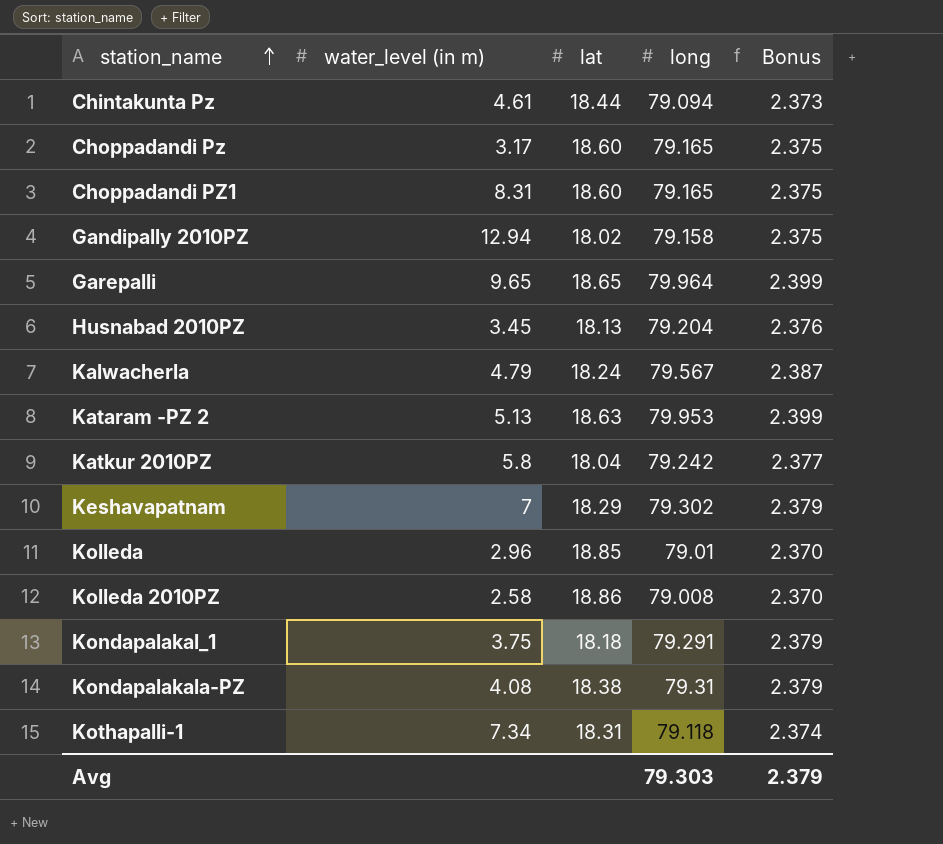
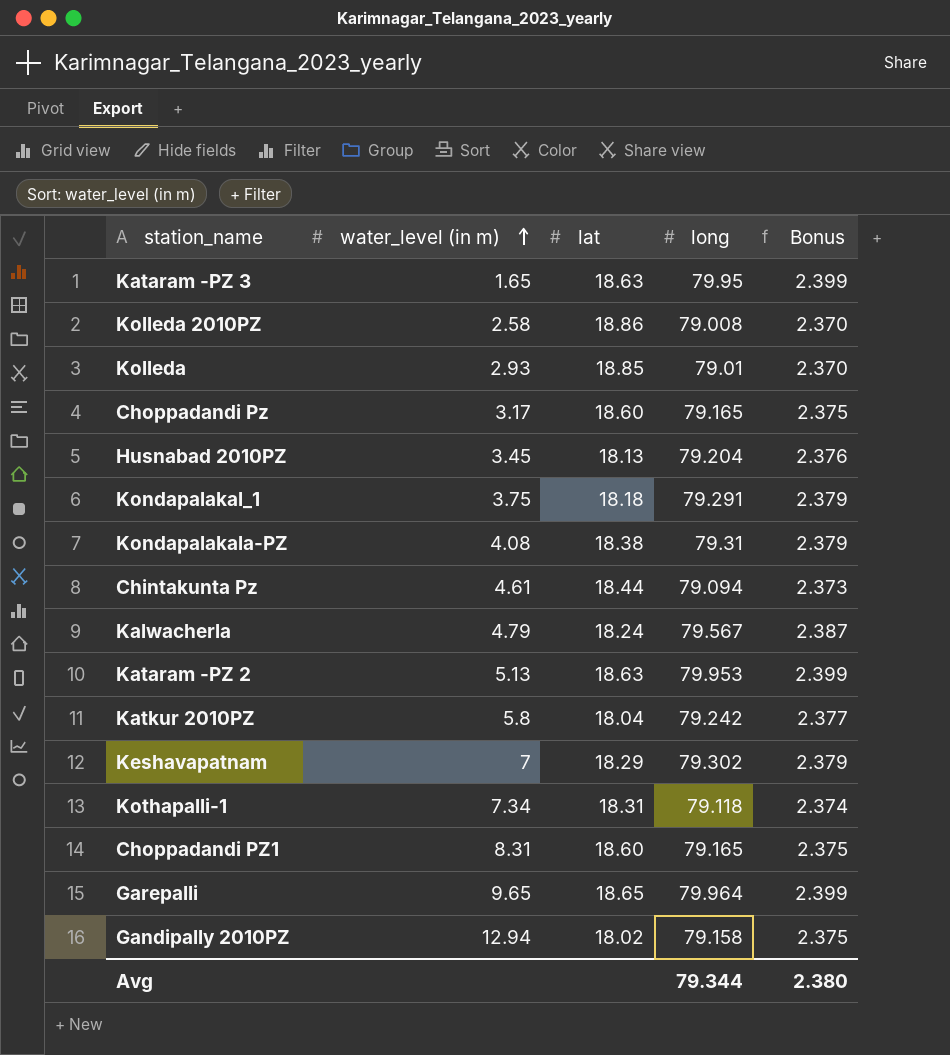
row order: station_name ascending -> water_level (in m) ascending
row Kataram -PZ 3: none -> 1.65 | 18.63 | 79.95 | 2.399
Kolleda | water_level (in m): 2.96 -> 2.93
Avg | long: 79.303 -> 79.344
Avg | Bonus: 2.379 -> 2.380

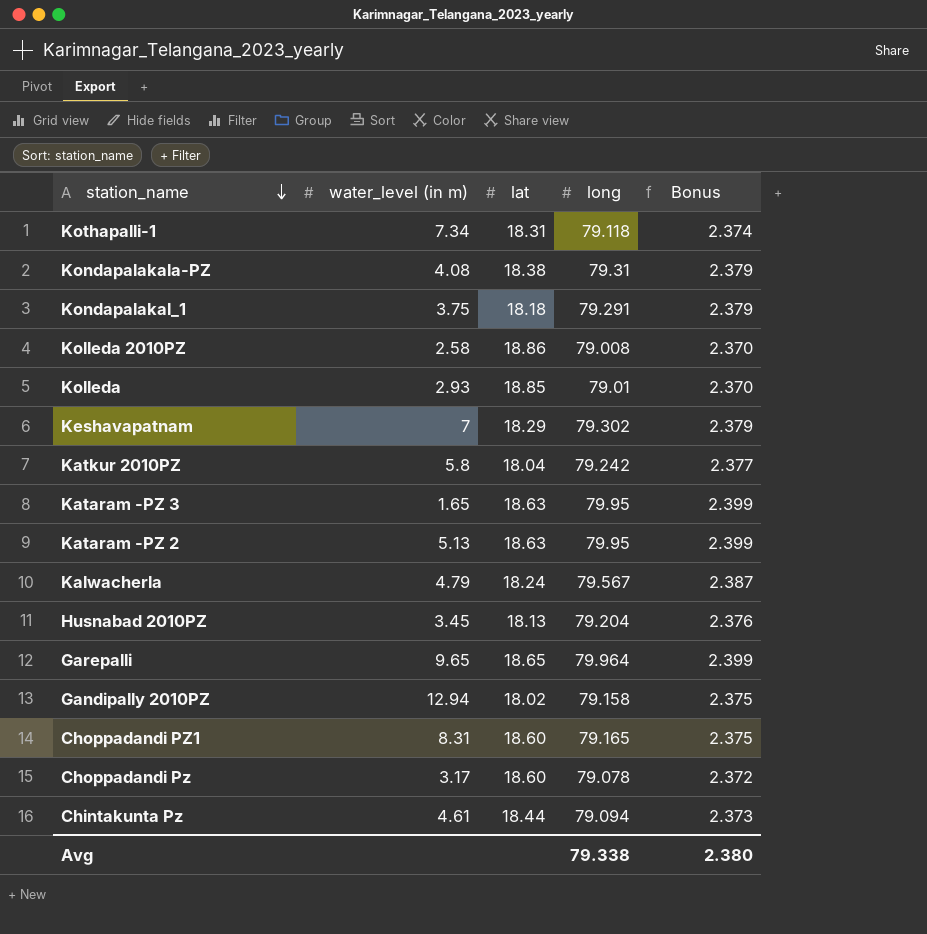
row order: water_level (in m) ascending -> station_name descending
Kataram -PZ 2 | long: 79.953 -> 79.95
Choppadandi Pz | long: 79.165 -> 79.078
Choppadandi Pz | Bonus: 2.375 -> 2.372
Avg | long: 79.344 -> 79.338

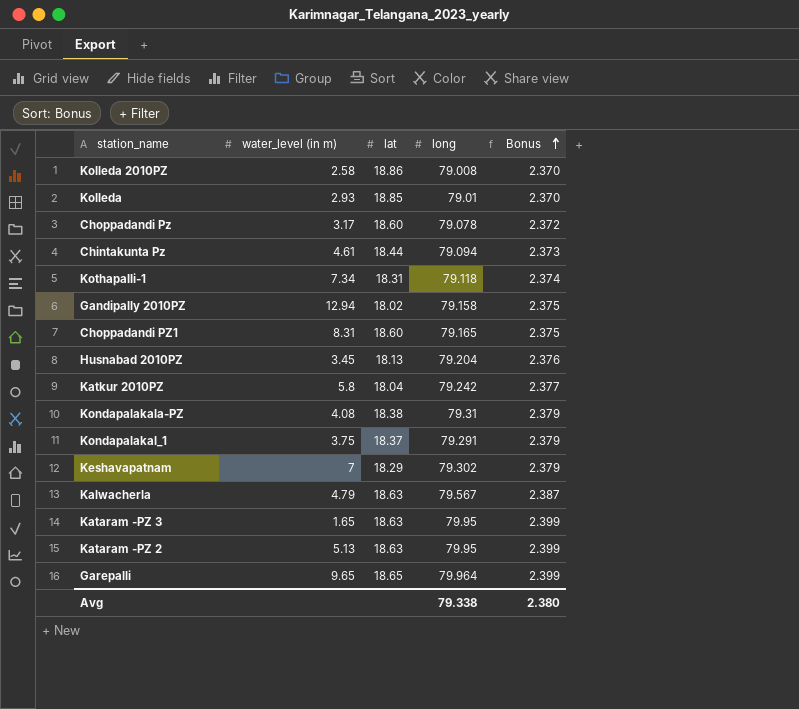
row order: station_name descending -> Bonus ascending
Kondapalakal_1 | lat: 18.18 -> 18.37
Kalwacherla | lat: 18.24 -> 18.63

